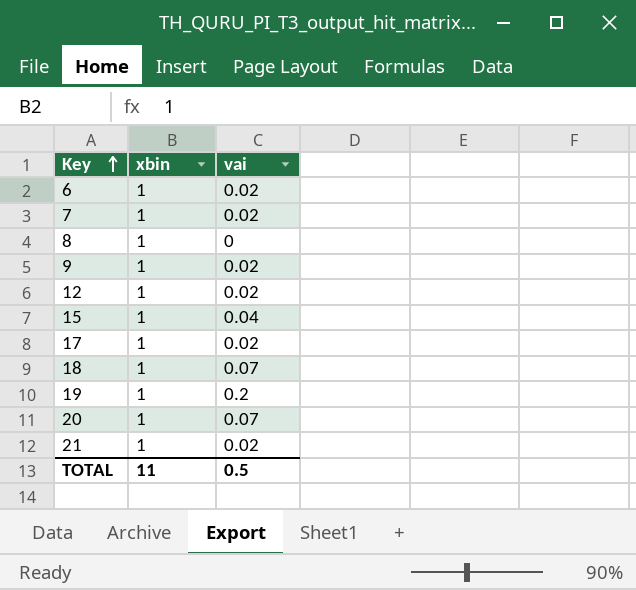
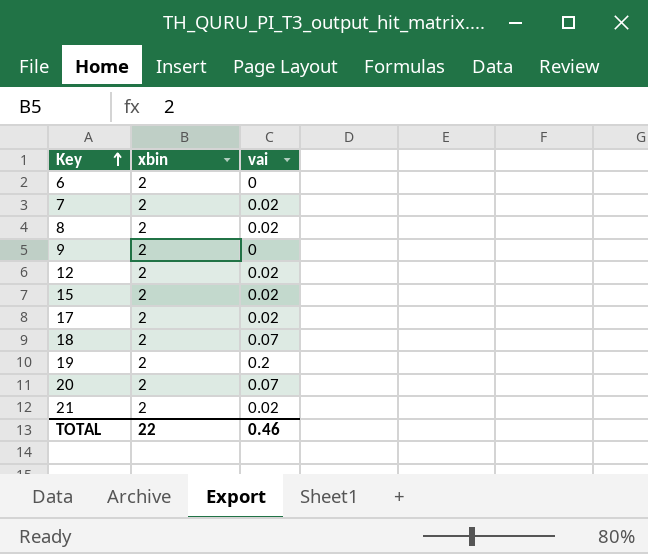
6 | xbin: 1 -> 2
6 | vai: 0.02 -> 0
7 | xbin: 1 -> 2
8 | xbin: 1 -> 2
8 | vai: 0 -> 0.02
9 | xbin: 1 -> 2
9 | vai: 0.02 -> 0
12 | xbin: 1 -> 2
15 | xbin: 1 -> 2
15 | vai: 0.04 -> 0.02
17 | xbin: 1 -> 2
18 | xbin: 1 -> 2
19 | xbin: 1 -> 2
20 | xbin: 1 -> 2
21 | xbin: 1 -> 2
TOTAL | xbin: 11 -> 22
TOTAL | vai: 0.5 -> 0.46

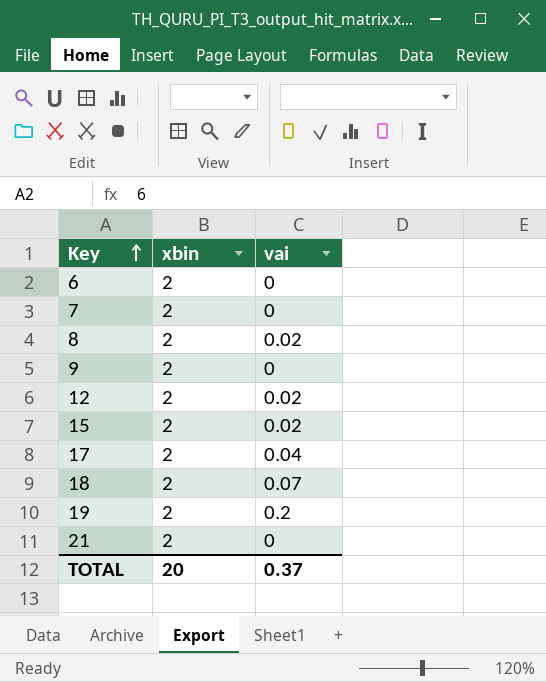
row 20: 2 | 0.07 -> none
7 | vai: 0.02 -> 0
17 | vai: 0.02 -> 0.04
21 | vai: 0.02 -> 0
TOTAL | xbin: 22 -> 20
TOTAL | vai: 0.46 -> 0.37

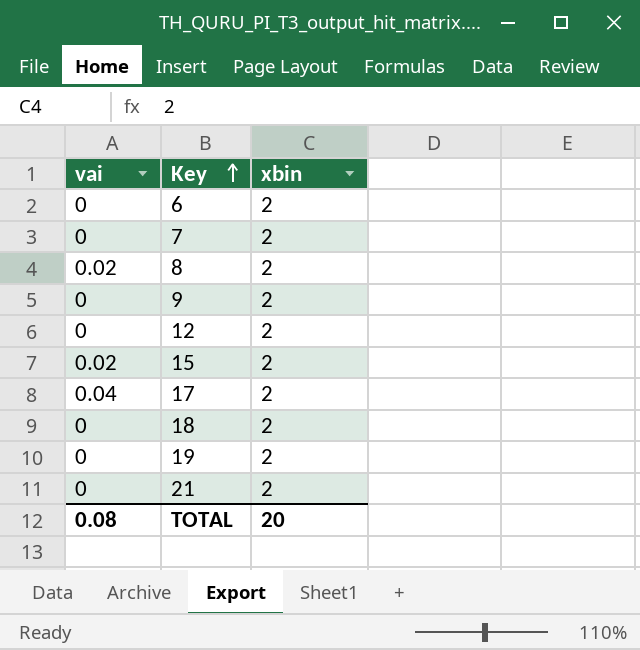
column vai | position: 3 -> 1
12 | vai: 0.02 -> 0
18 | vai: 0.07 -> 0
19 | vai: 0.2 -> 0
TOTAL | vai: 0.37 -> 0.08

